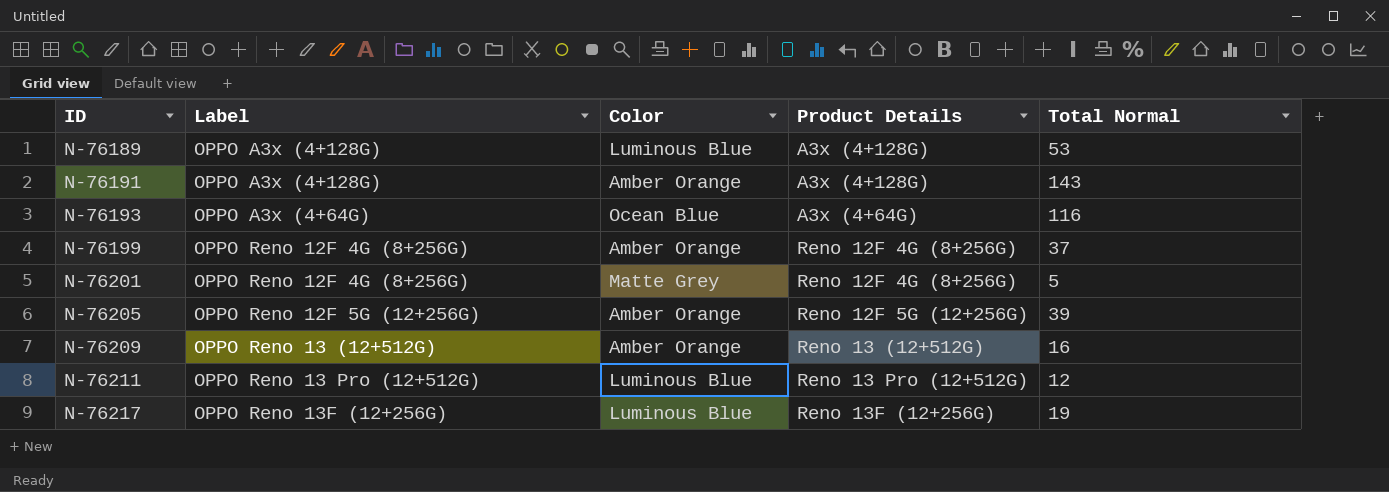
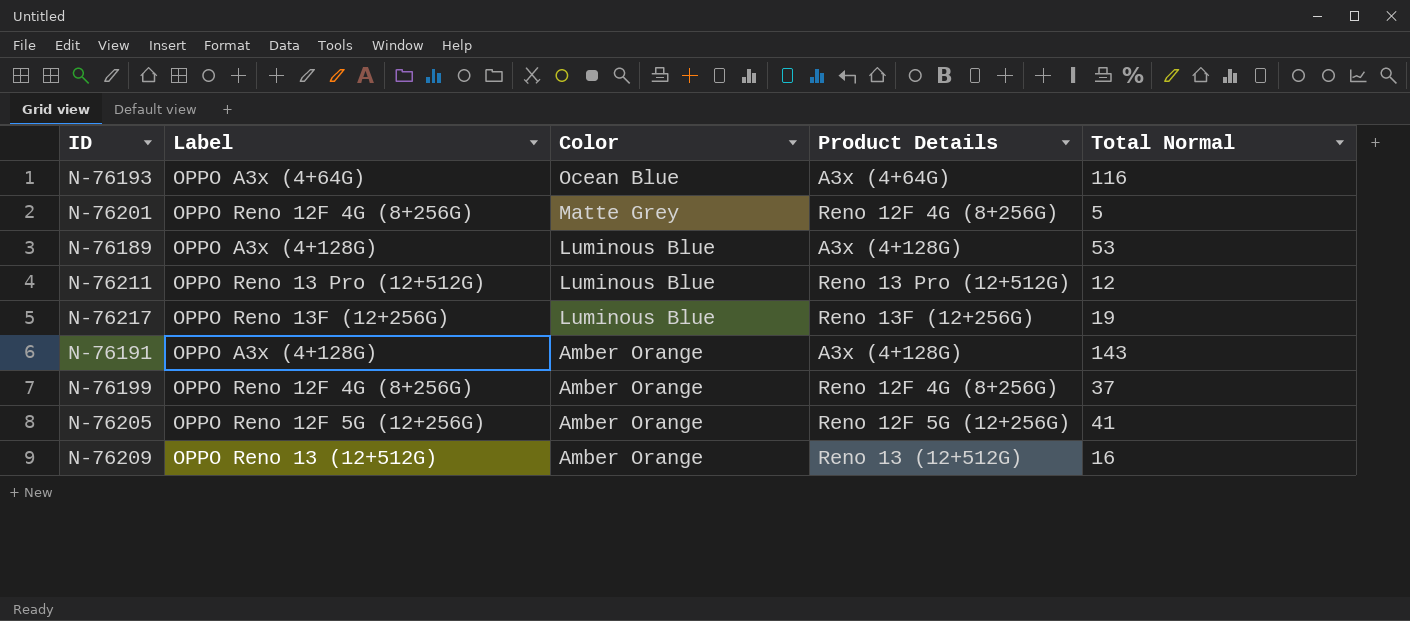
row order: ID ascending -> Color descending
N-76205 | Total Normal: 39 -> 41

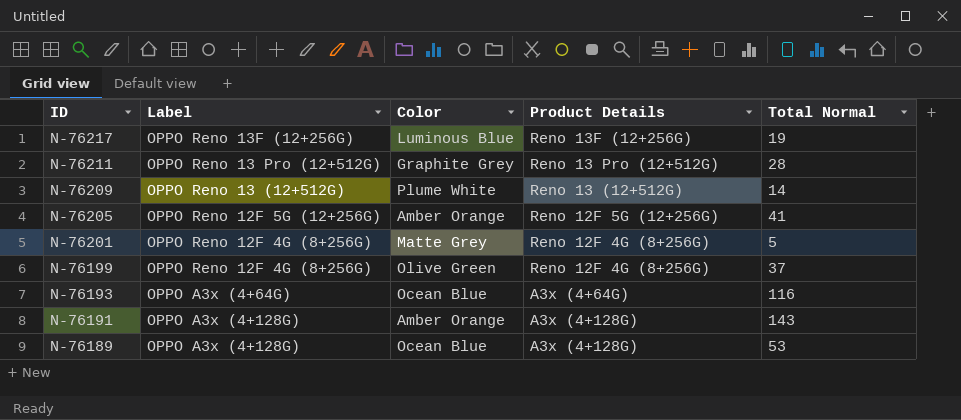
row order: Color descending -> ID descending
N-76211 | Color: Luminous Blue -> Graphite Grey
N-76211 | Total Normal: 12 -> 28
N-76209 | Color: Amber Orange -> Plume White
N-76209 | Total Normal: 16 -> 14
N-76199 | Color: Amber Orange -> Olive Green
N-76189 | Color: Luminous Blue -> Ocean Blue

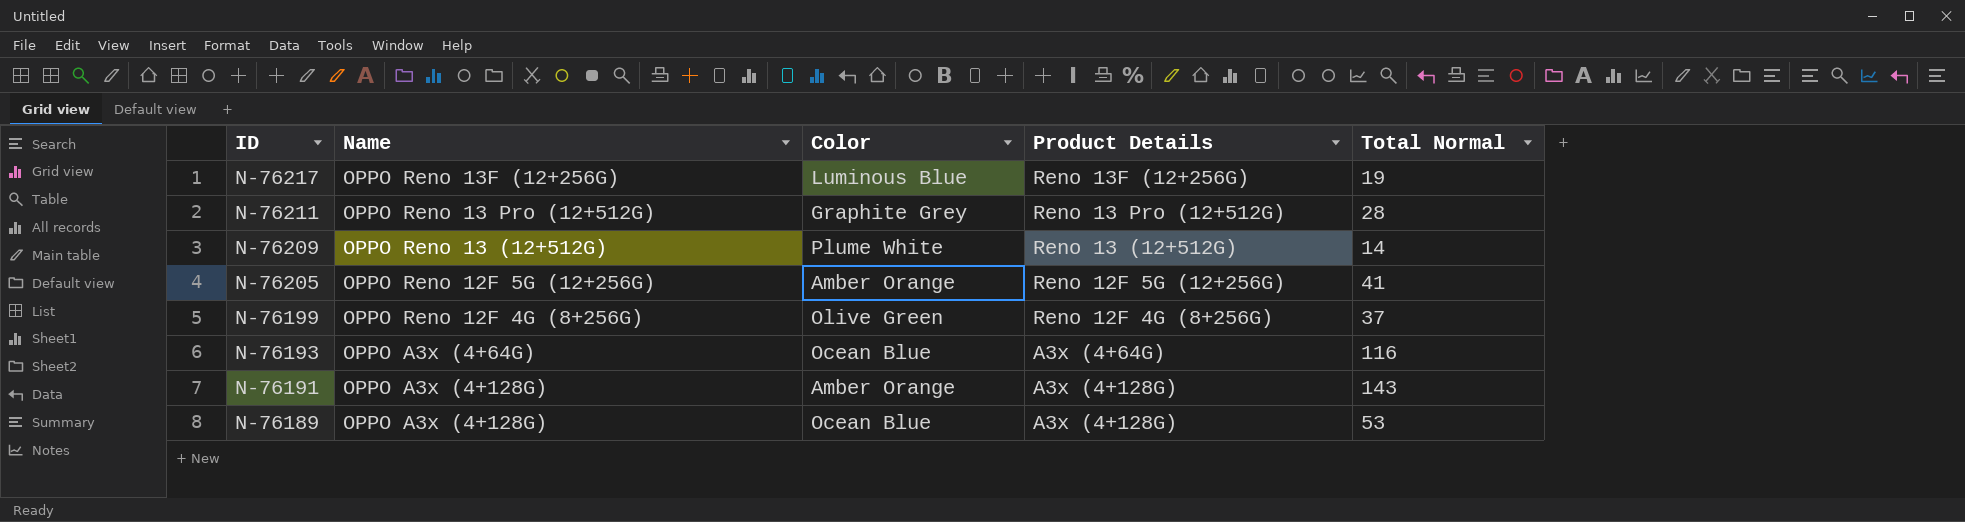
column name: Label -> Name
row N-76201: OPPO Reno 12F 4G (8+256G) | Matte Grey | Reno 12F 4G (8+256G) | 5 -> none

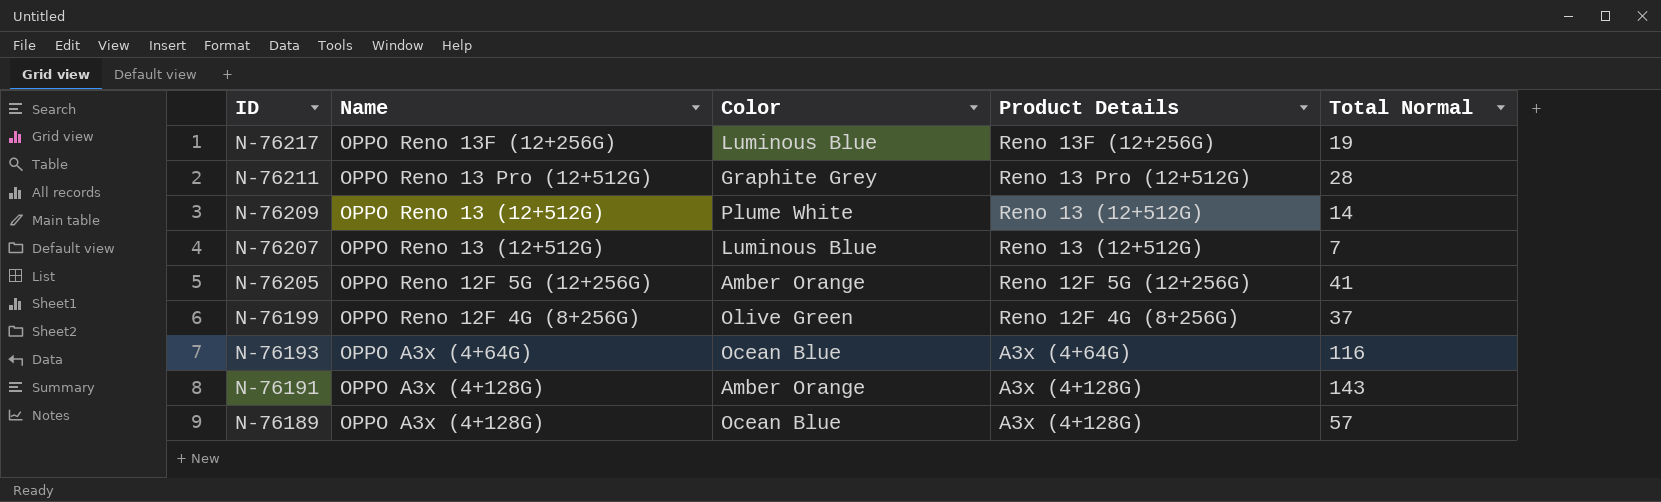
row N-76207: none -> OPPO Reno 13 (12+512G) | Luminous Blue | Reno 13 (12+512G) | 7
N-76189 | Total Normal: 53 -> 57

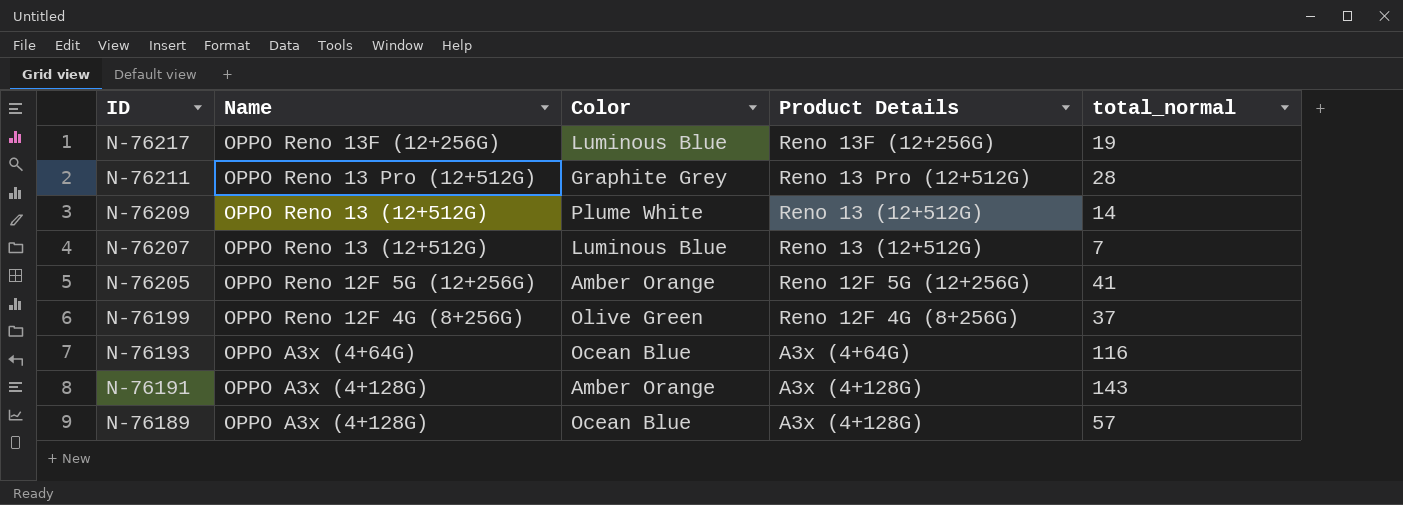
column name: Total Normal -> total_normal

